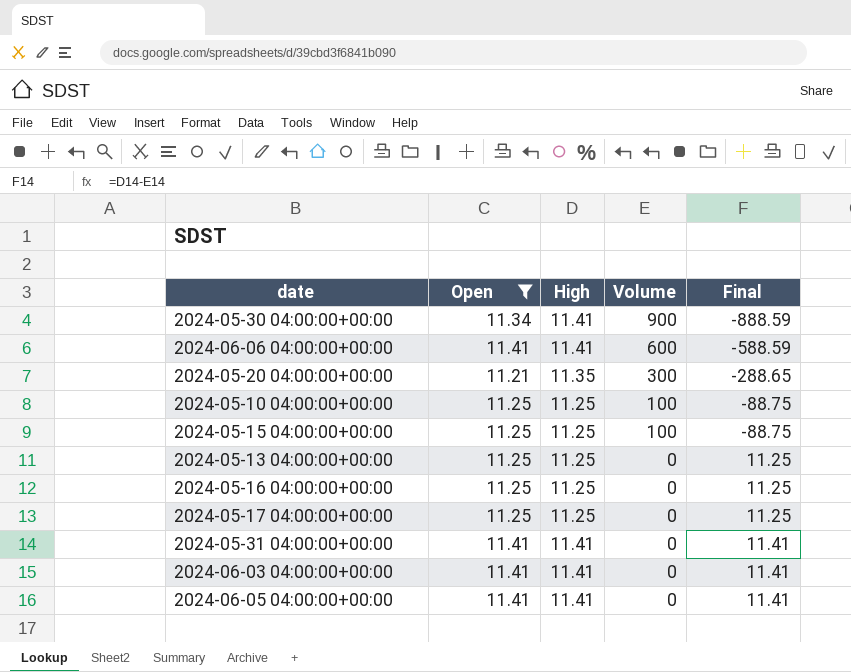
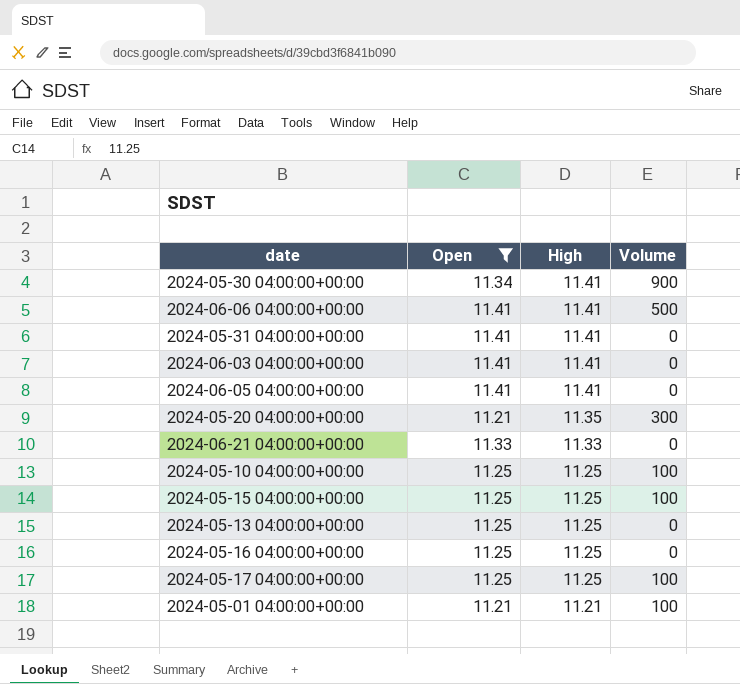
row order: Volume descending -> High descending
column Final | formula: [High] - [Volume] -> none
2024-06-06 04:00:00+00:00 | Volume: 600 -> 500
row 2024-06-21 04:00:00+00:00: none -> 11.33 | 11.33 | 0
2024-05-17 04:00:00+00:00 | Volume: 0 -> 100
row 2024-05-01 04:00:00+00:00: none -> 11.21 | 11.21 | 100

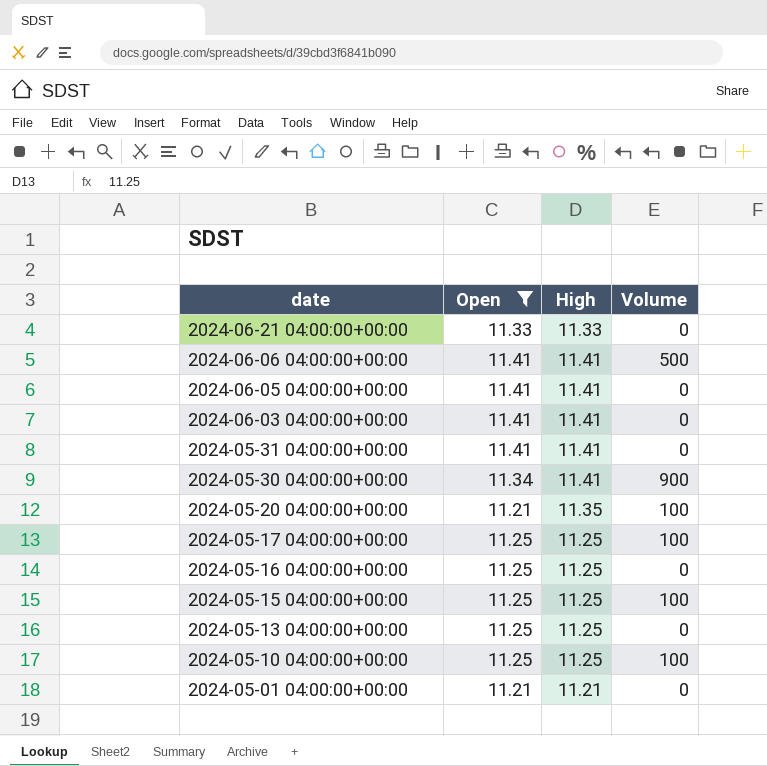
row order: High descending -> date descending
2024-05-20 04:00:00+00:00 | Volume: 300 -> 100
2024-05-01 04:00:00+00:00 | Volume: 100 -> 0

